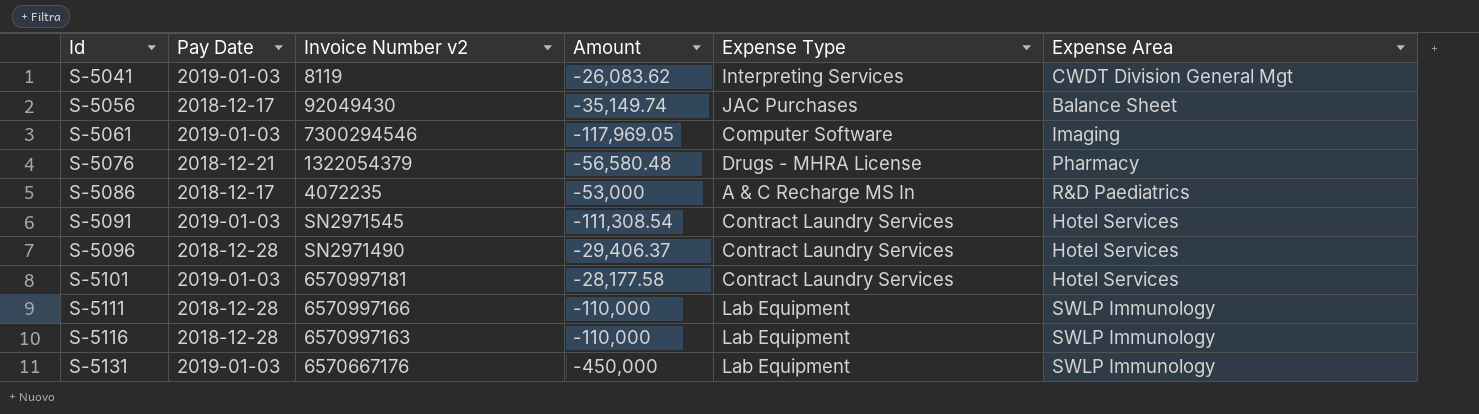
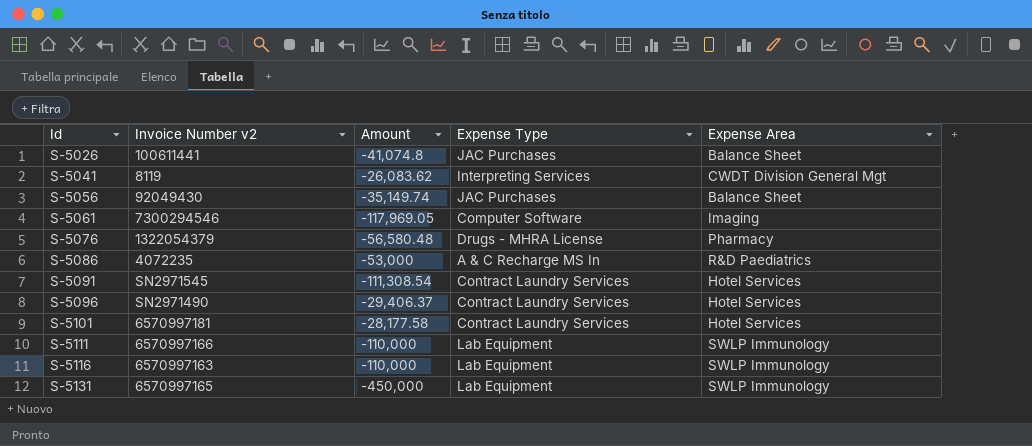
column Pay Date | position: 2 -> none
row S-5026: none -> 100611441 | -41,074.8 | JAC Purchases | Balance Sheet
S-5131 | Invoice Number v2: 6570667176 -> 6570997165

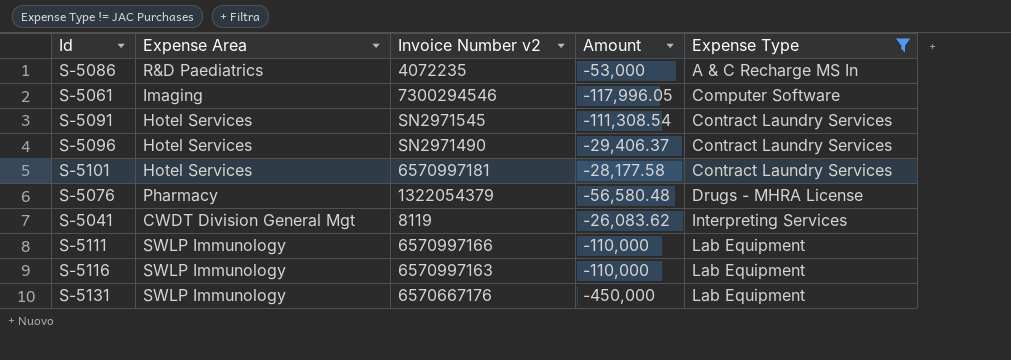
filter: none -> Expense Type != JAC Purchases
row order: Id ascending -> Expense Type ascending
column Expense Area | position: 5 -> 2
S-5061 | Amount: -117,969.05 -> -117,996.05
S-5131 | Invoice Number v2: 6570997165 -> 6570667176

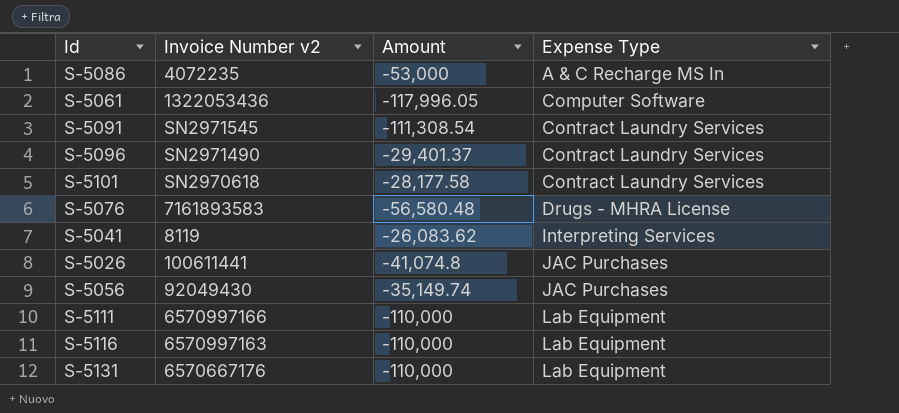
filter: Expense Type != JAC Purchases -> none
column Expense Area | position: 2 -> none
S-5061 | Invoice Number v2: 7300294546 -> 1322053436
S-5096 | Amount: -29,406.37 -> -29,401.37
S-5101 | Invoice Number v2: 6570997181 -> SN2970618
S-5076 | Invoice Number v2: 1322054379 -> 7161893583
S-5131 | Amount: -450,000 -> -110,000

